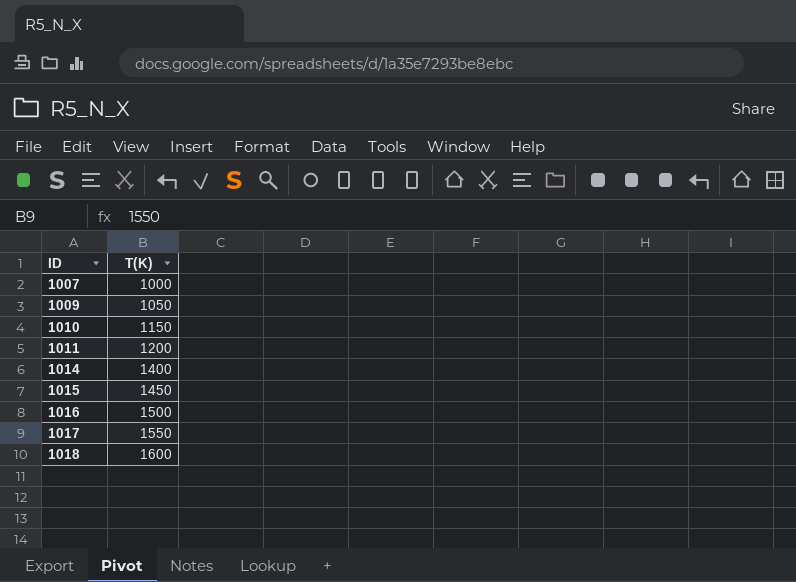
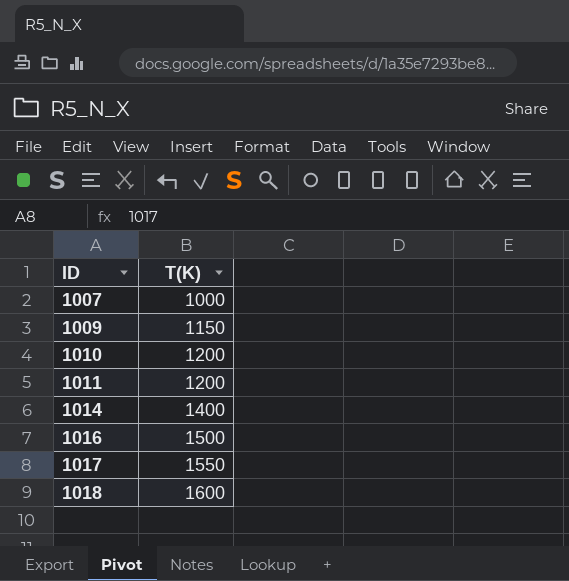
row 1015: 1450 -> none
1009 | T(K): 1050 -> 1150
1010 | T(K): 1150 -> 1200

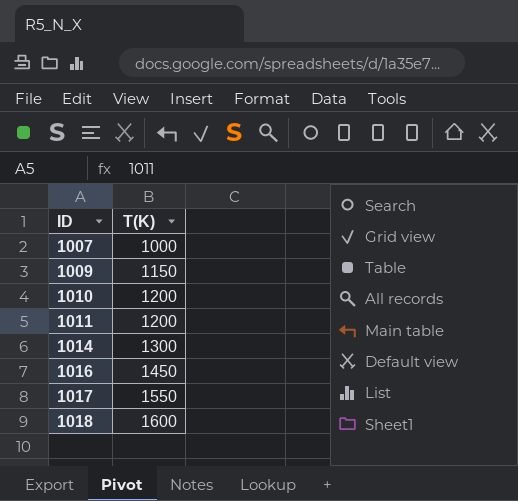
1014 | T(K): 1400 -> 1300
1016 | T(K): 1500 -> 1450

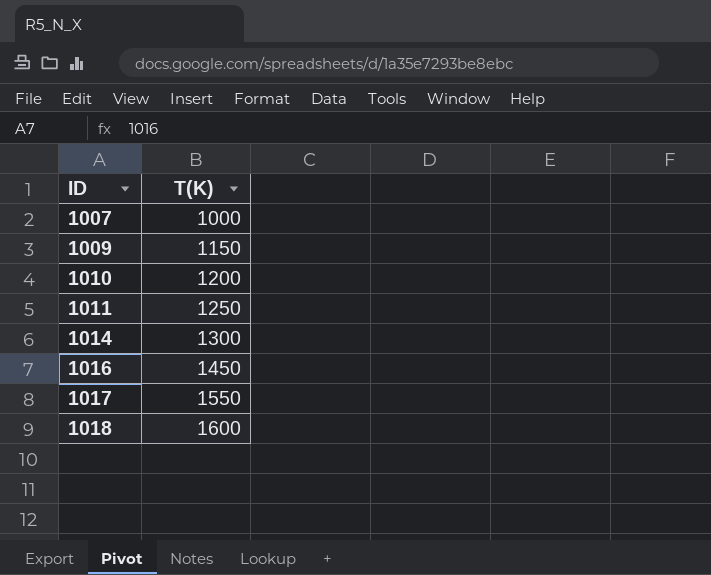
1011 | T(K): 1200 -> 1250

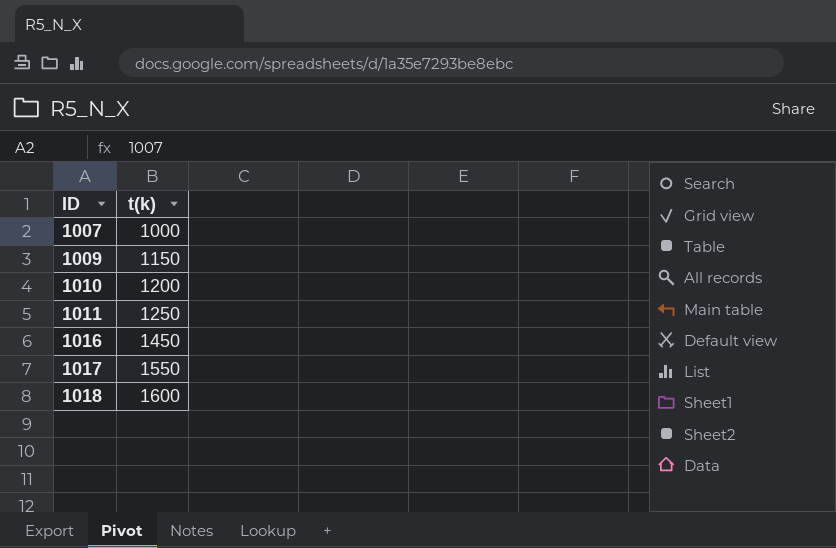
column name: T(K) -> t(k)
row 1014: 1300 -> none

